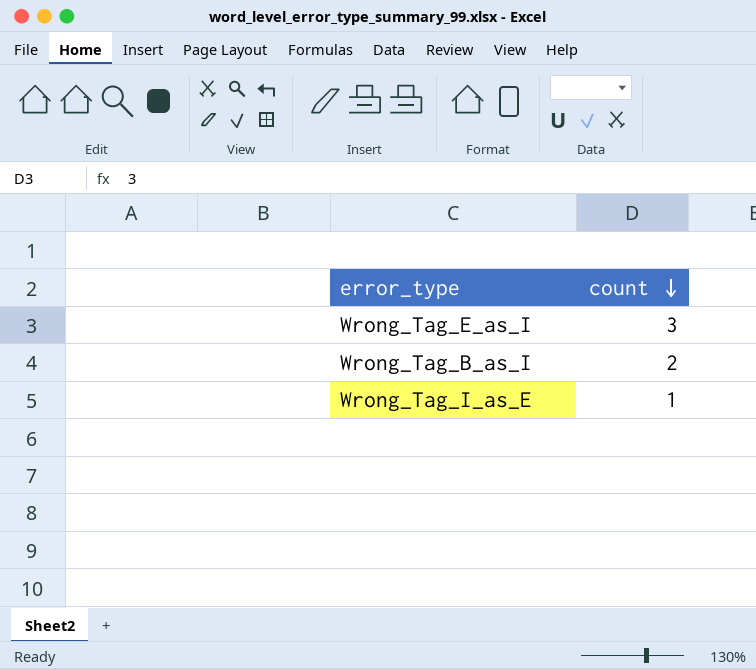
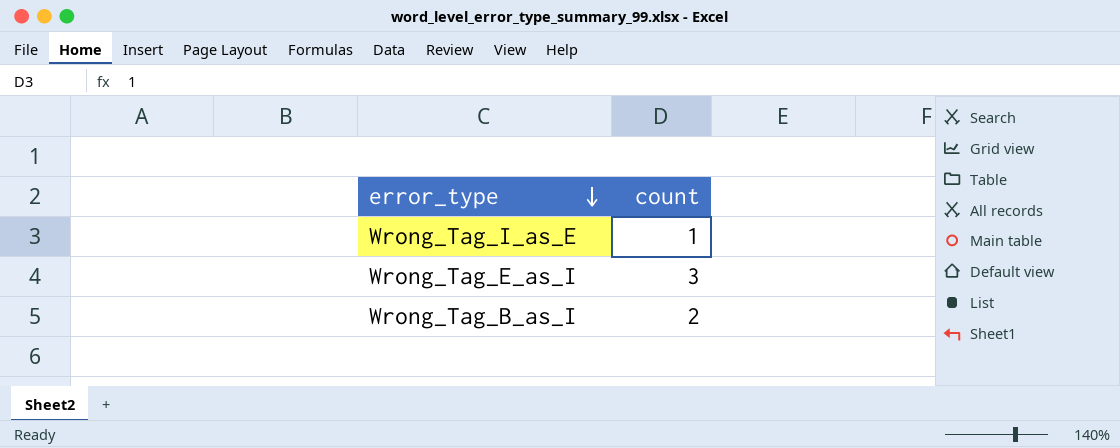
row order: count descending -> error_type descending

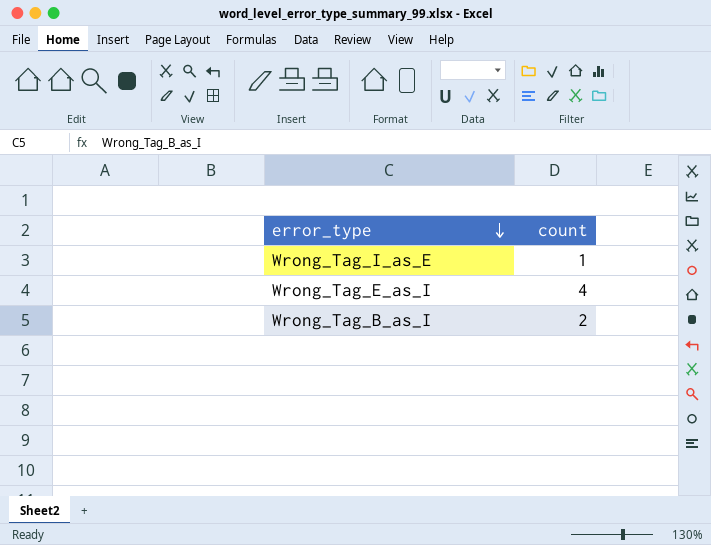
Wrong_Tag_E_as_I | count: 3 -> 4

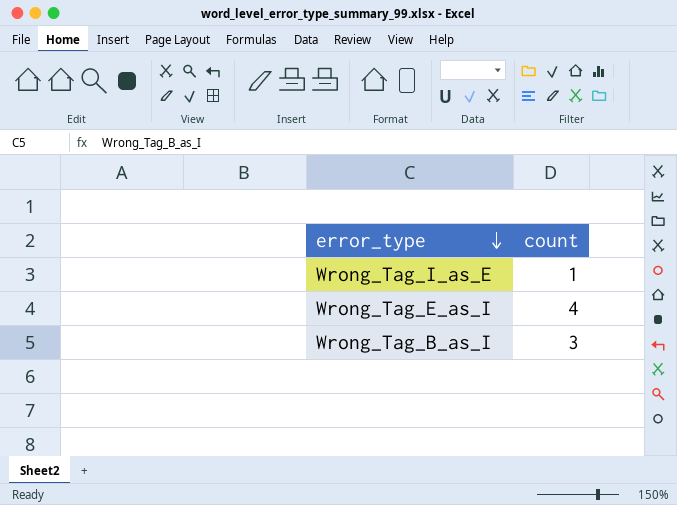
Wrong_Tag_B_as_I | count: 2 -> 3

